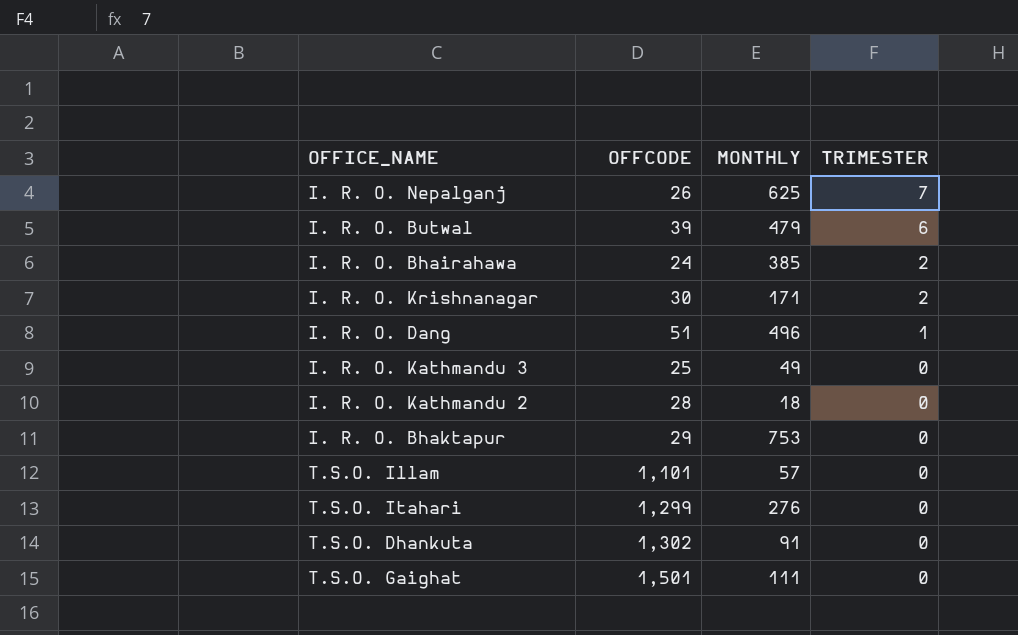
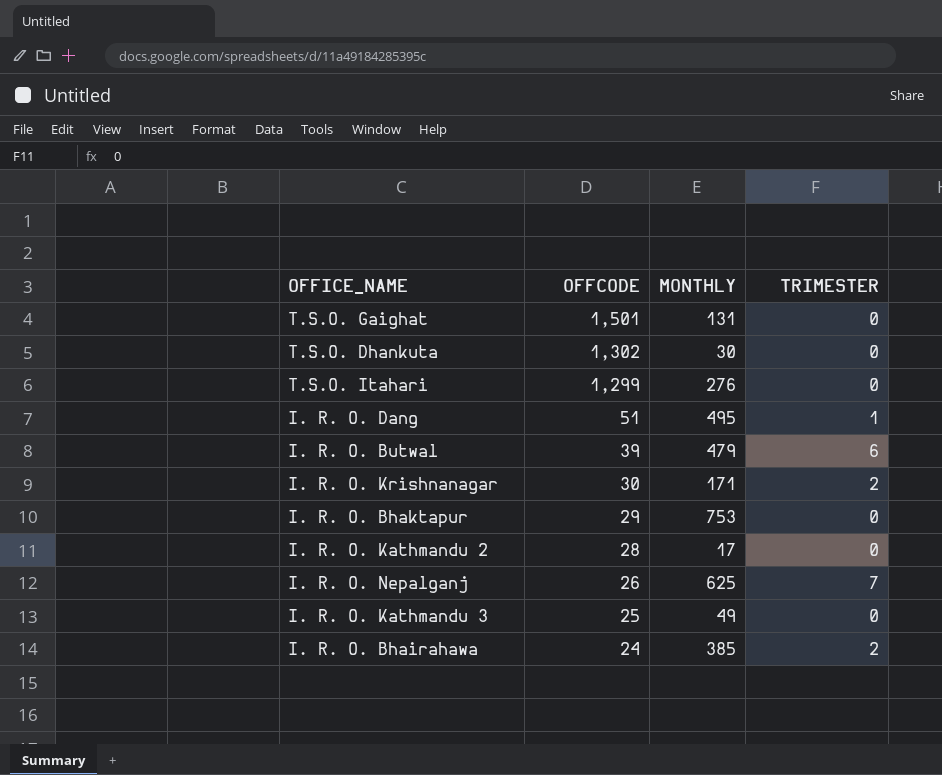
row order: TRIMESTER descending -> OFFCODE descending
row T.S.O. Illam: 1,101 | 57 | 0 -> none
T.S.O. Gaighat | MONTHLY: 111 -> 131
T.S.O. Dhankuta | MONTHLY: 91 -> 30
I. R. O. Dang | MONTHLY: 496 -> 495
I. R. O. Kathmandu 2 | MONTHLY: 18 -> 17

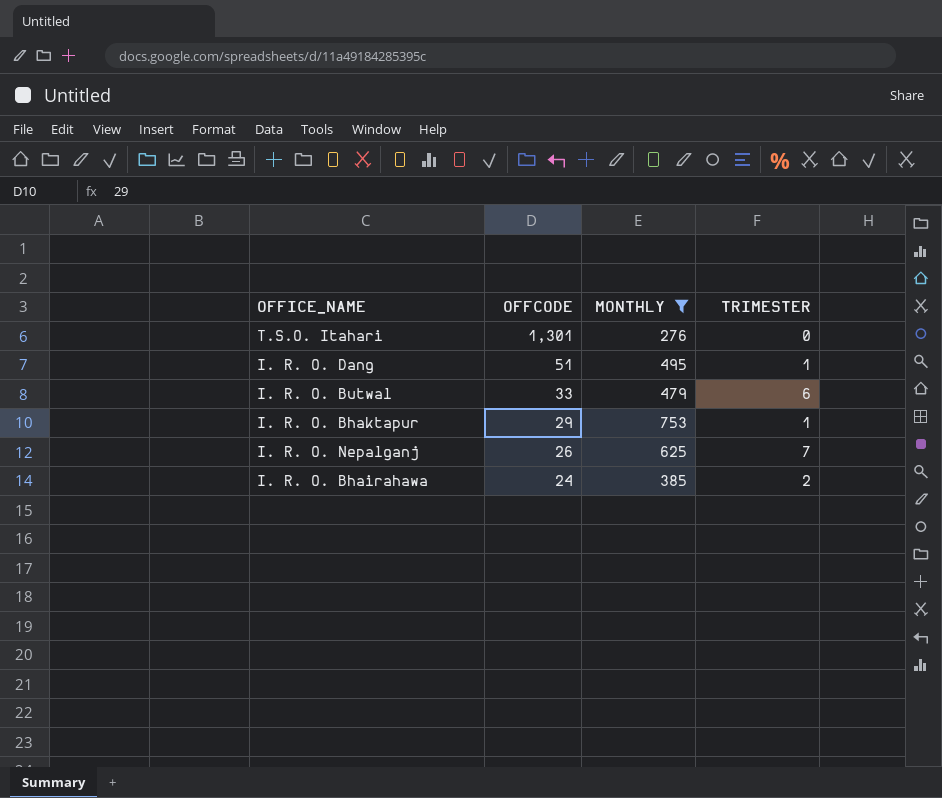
filter: none -> MONTHLY >= 276
T.S.O. Itahari | OFFCODE: 1,299 -> 1,301
I. R. O. Butwal | OFFCODE: 39 -> 33
I. R. O. Bhaktapur | TRIMESTER: 0 -> 1

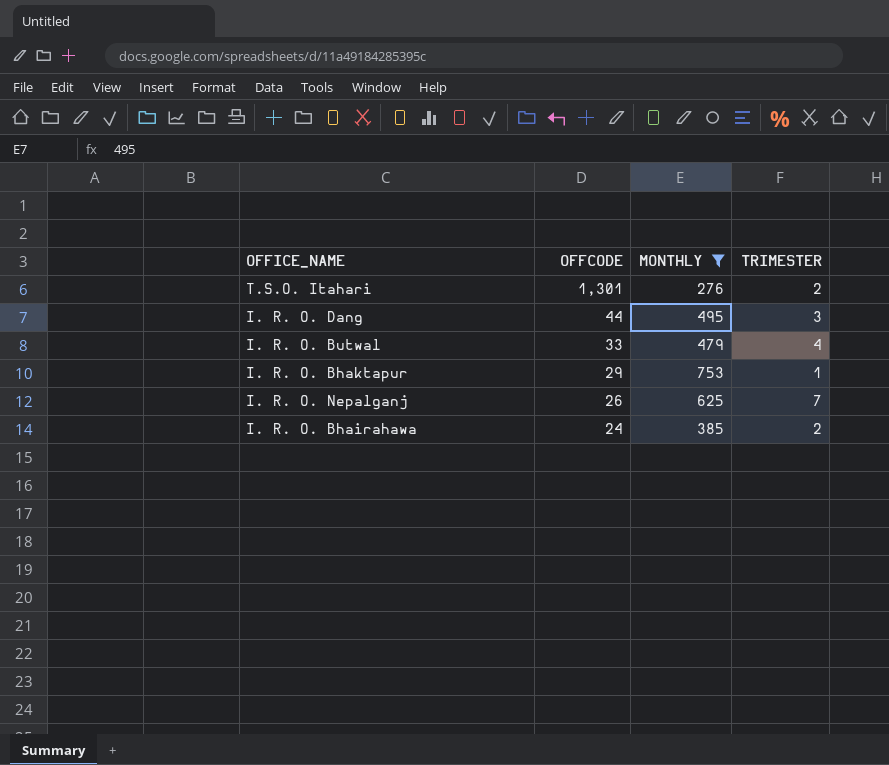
T.S.O. Itahari | TRIMESTER: 0 -> 2
I. R. O. Dang | OFFCODE: 51 -> 44
I. R. O. Dang | TRIMESTER: 1 -> 3
I. R. O. Butwal | TRIMESTER: 6 -> 4

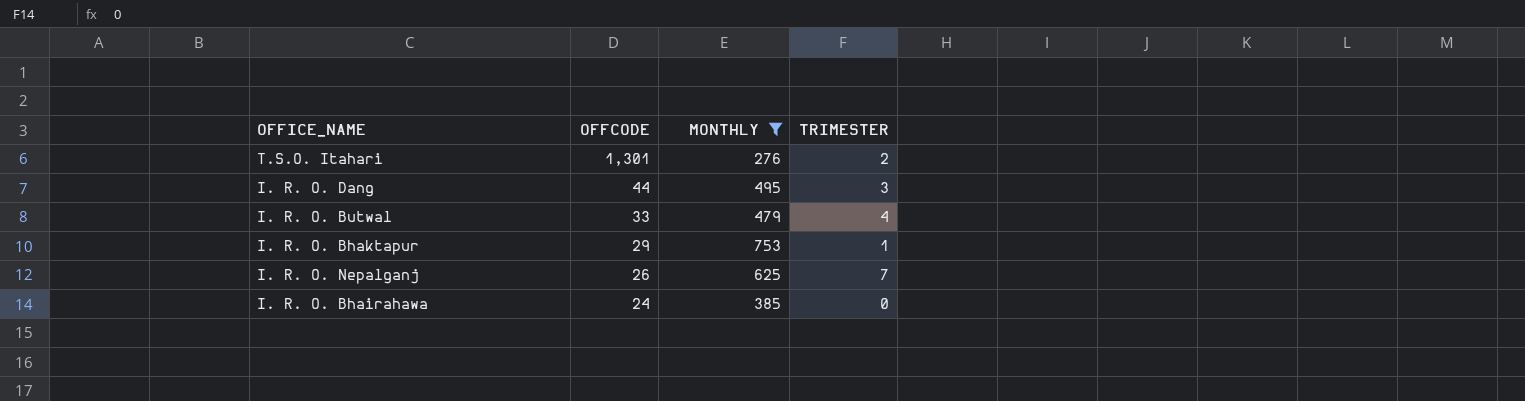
I. R. O. Bhairahawa | TRIMESTER: 2 -> 0

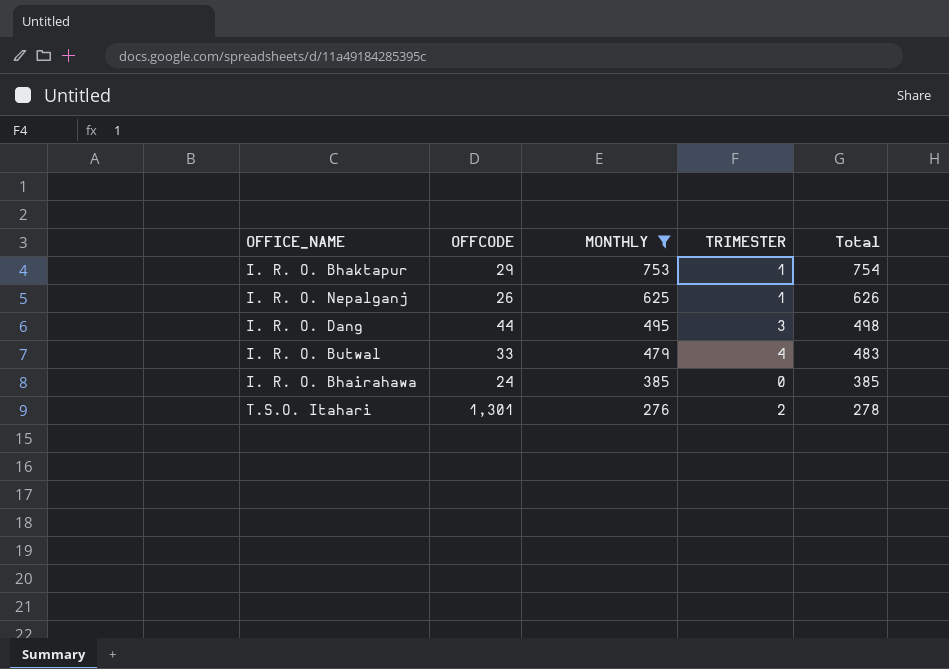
row order: OFFCODE descending -> MONTHLY descending
column Total | formula: none -> [MONTHLY] + [TRIMESTER]
I. R. O. Nepalganj | TRIMESTER: 7 -> 1

